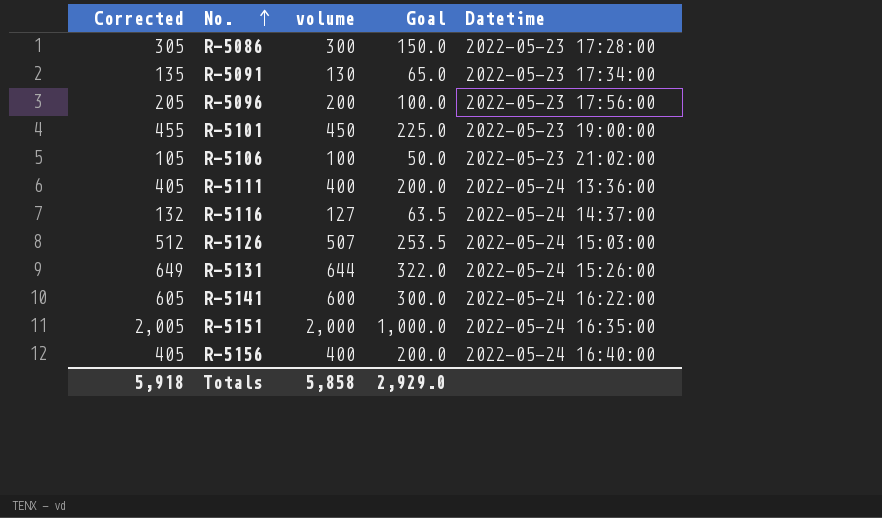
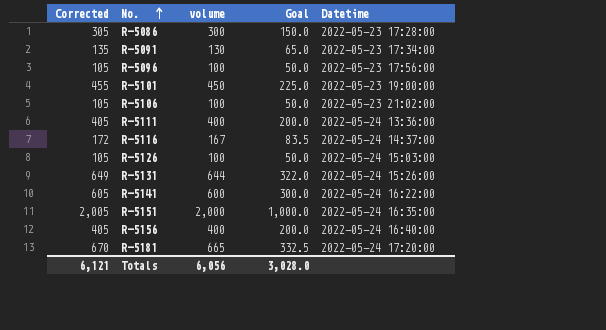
R-5096 | Corrected: 205 -> 105
R-5096 | volume: 200 -> 100
R-5096 | Goal: 100.0 -> 50.0
R-5116 | Corrected: 132 -> 172
R-5116 | volume: 127 -> 167
R-5116 | Goal: 63.5 -> 83.5
R-5126 | Corrected: 512 -> 105
R-5126 | volume: 507 -> 100
R-5126 | Goal: 253.5 -> 50.0
row R-5181: none -> 670 | 665 | 332.5 | 2022-05-24 17:20:00
Totals | Corrected: 5,918 -> 6,121
Totals | volume: 5,858 -> 6,056
Totals | Goal: 2,929.0 -> 3,028.0

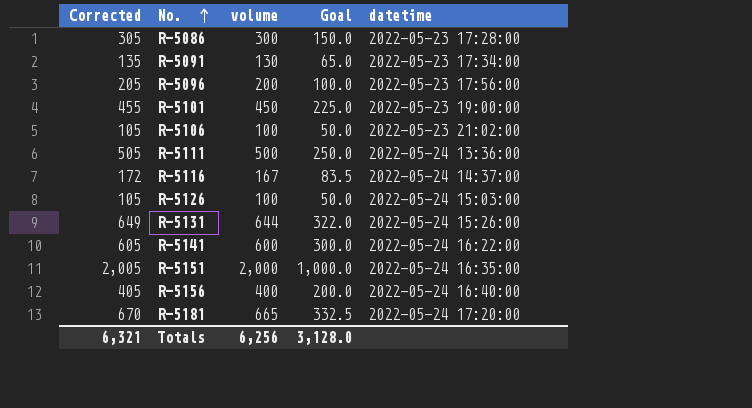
column name: Datetime -> datetime
R-5096 | Corrected: 105 -> 205
R-5096 | volume: 100 -> 200
R-5096 | Goal: 50.0 -> 100.0
R-5111 | Corrected: 405 -> 505
R-5111 | volume: 400 -> 500
R-5111 | Goal: 200.0 -> 250.0
Totals | Corrected: 6,121 -> 6,321
Totals | volume: 6,056 -> 6,256
Totals | Goal: 3,028.0 -> 3,128.0

